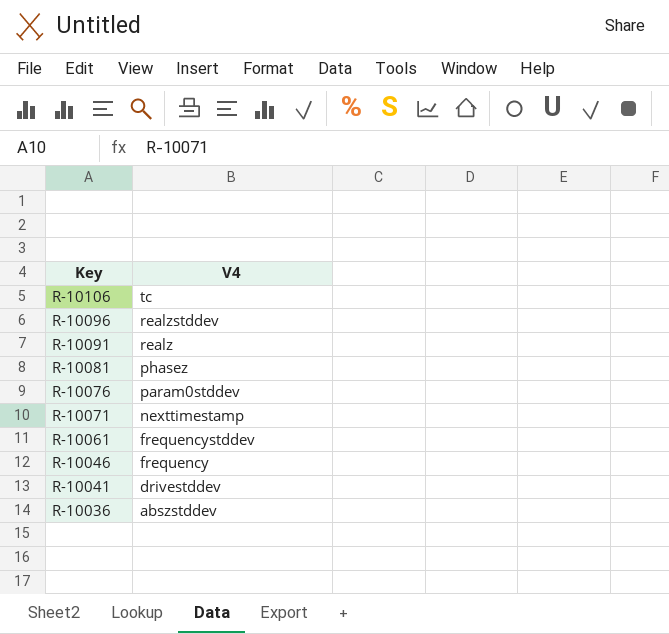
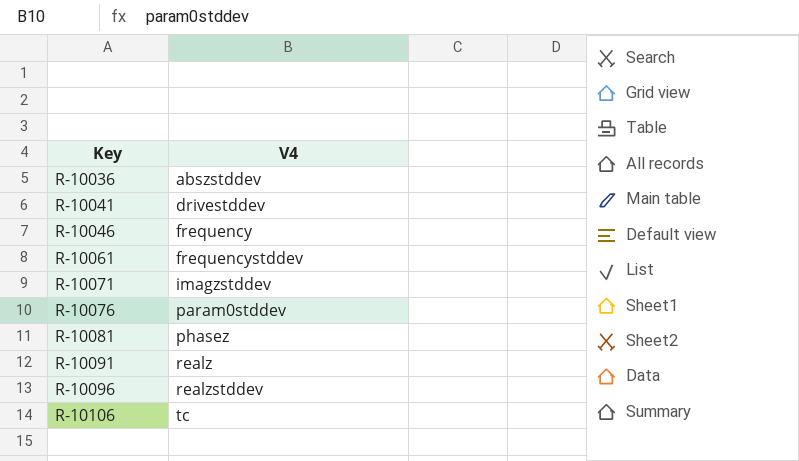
row order: Key descending -> Key ascending
R-10071 | V4: nexttimestamp -> imagzstddev

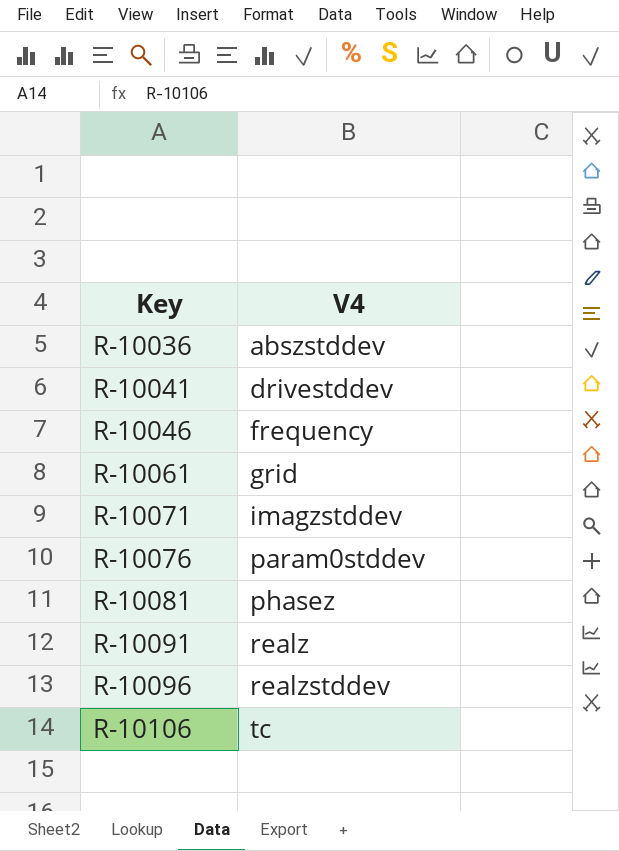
R-10061 | V4: frequencystddev -> grid

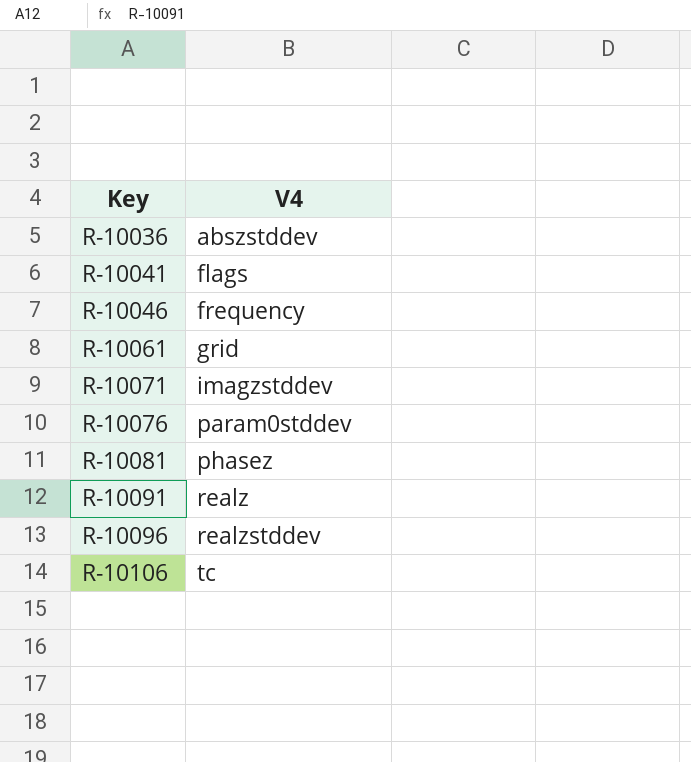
R-10041 | V4: drivestddev -> flags

